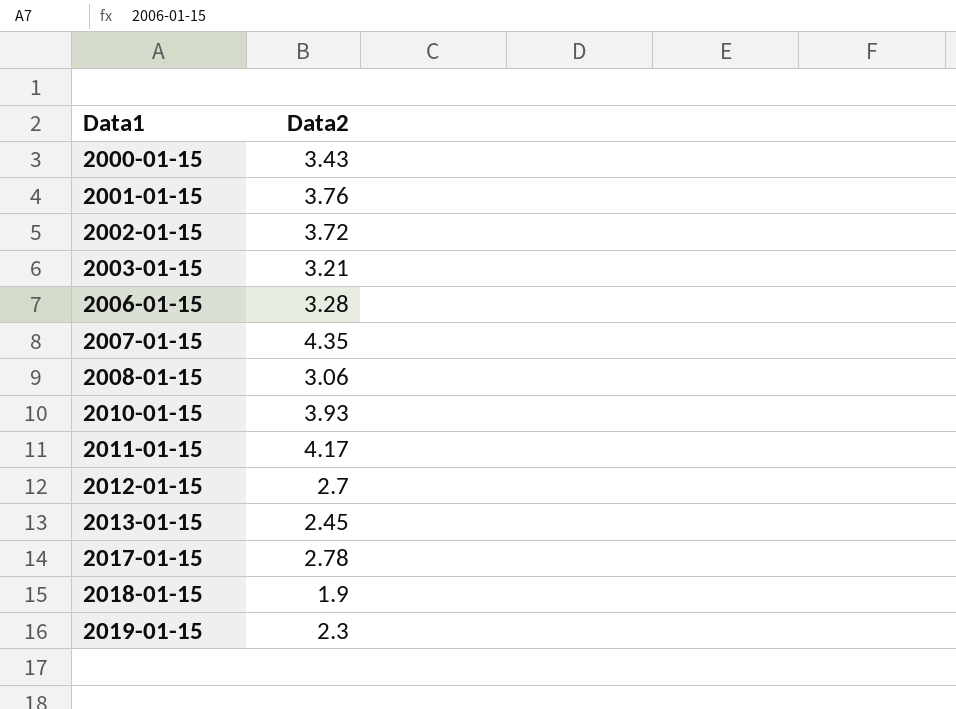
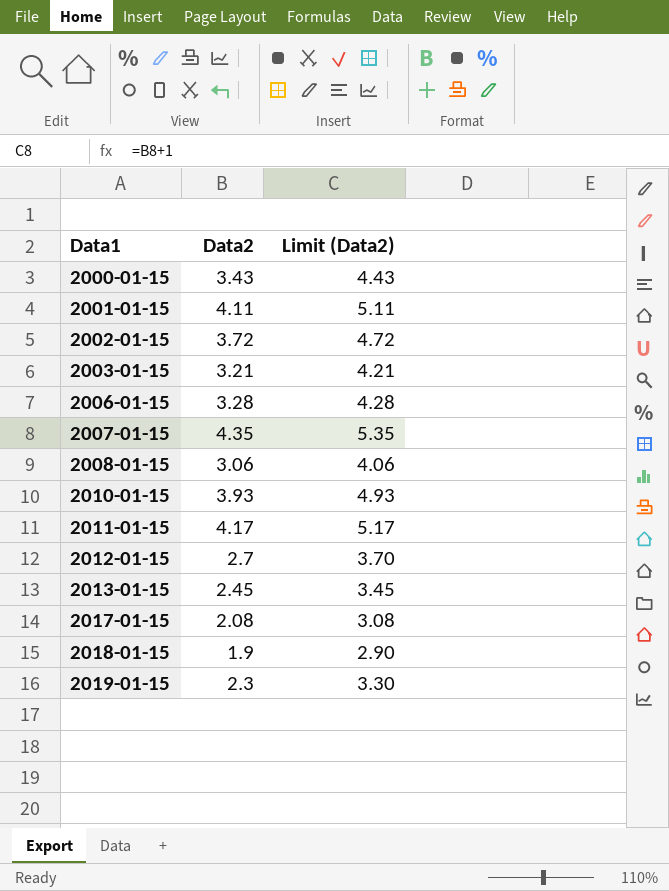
column Limit (Data2) | formula: none -> [Data2] + 1
2001-01-15 | Data2: 3.76 -> 4.11
2017-01-15 | Data2: 2.78 -> 2.08

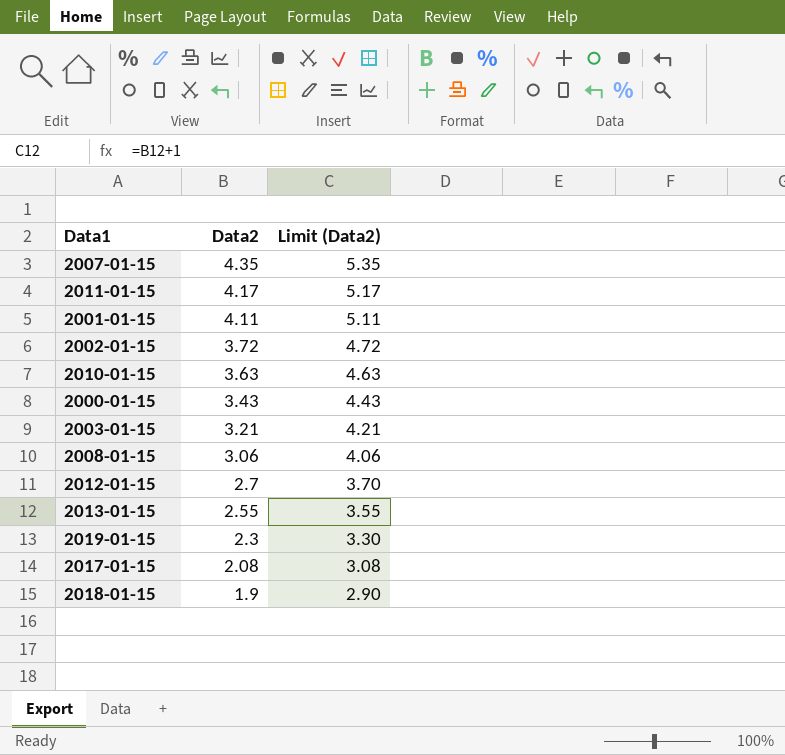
row order: Data1 ascending -> Data2 descending
row 2006-01-15: 3.28 | 4.28 -> none
2010-01-15 | Data2: 3.93 -> 3.63
2010-01-15 | Limit (Data2): 4.93 -> 4.63
2013-01-15 | Data2: 2.45 -> 2.55
2013-01-15 | Limit (Data2): 3.45 -> 3.55

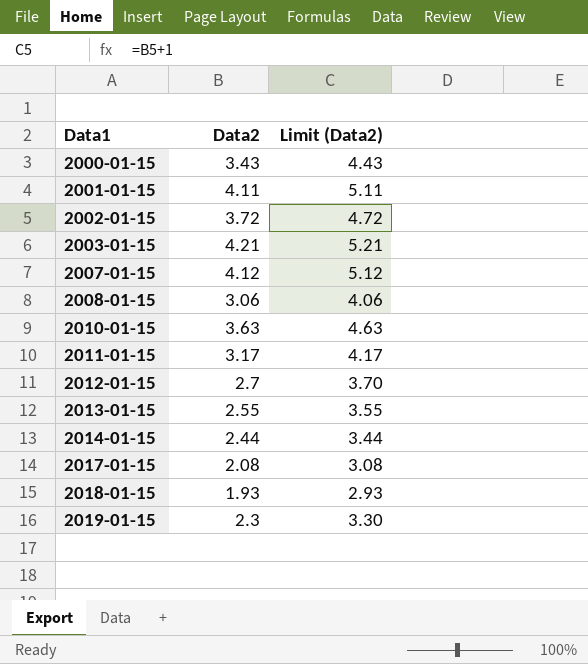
row order: Data2 descending -> Data1 ascending
2003-01-15 | Data2: 3.21 -> 4.21
2003-01-15 | Limit (Data2): 4.21 -> 5.21
2007-01-15 | Data2: 4.35 -> 4.12
2007-01-15 | Limit (Data2): 5.35 -> 5.12
2011-01-15 | Data2: 4.17 -> 3.17
2011-01-15 | Limit (Data2): 5.17 -> 4.17
row 2014-01-15: none -> 2.44 | 3.44
2018-01-15 | Data2: 1.9 -> 1.93
2018-01-15 | Limit (Data2): 2.90 -> 2.93

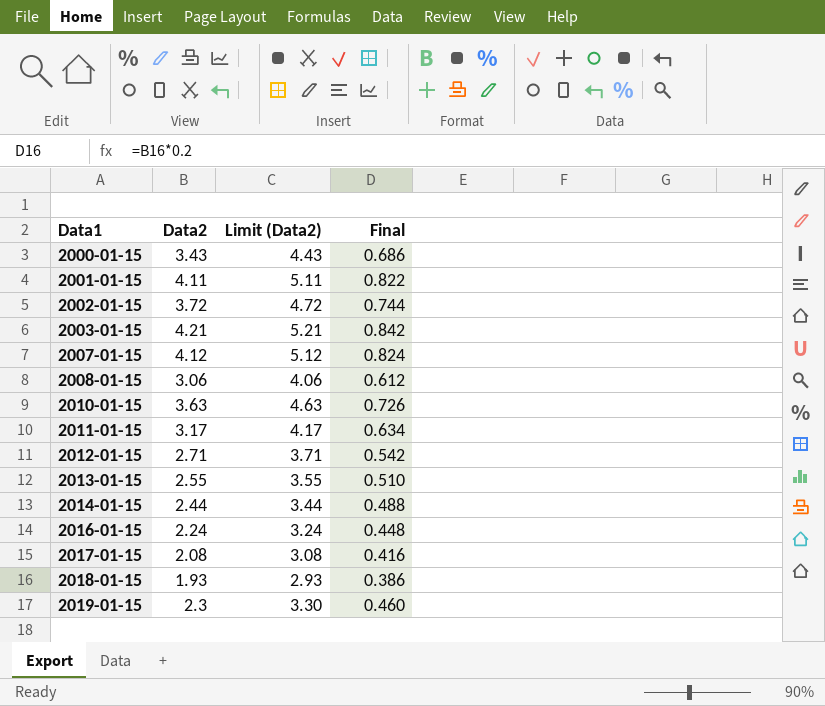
column Final | formula: none -> [Data2] * 0.2
2012-01-15 | Data2: 2.7 -> 2.71
2012-01-15 | Limit (Data2): 3.70 -> 3.71
row 2016-01-15: none -> 2.24 | 3.24 | 0.448

